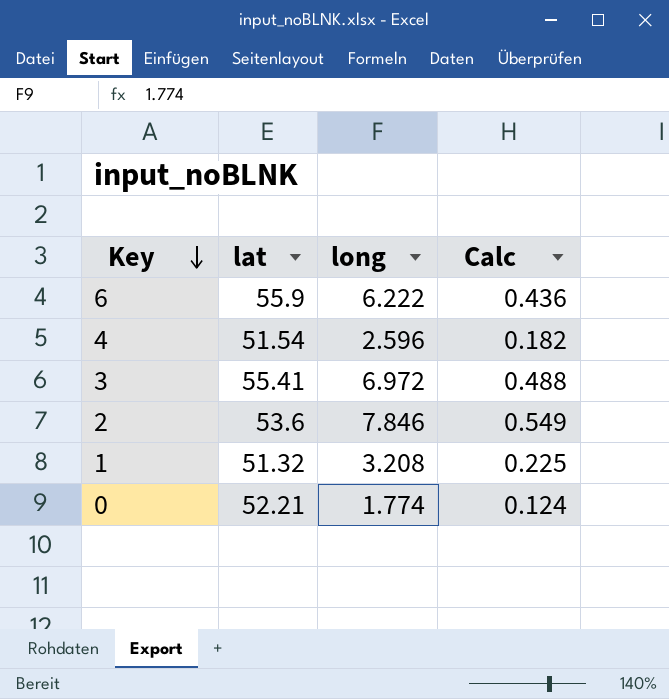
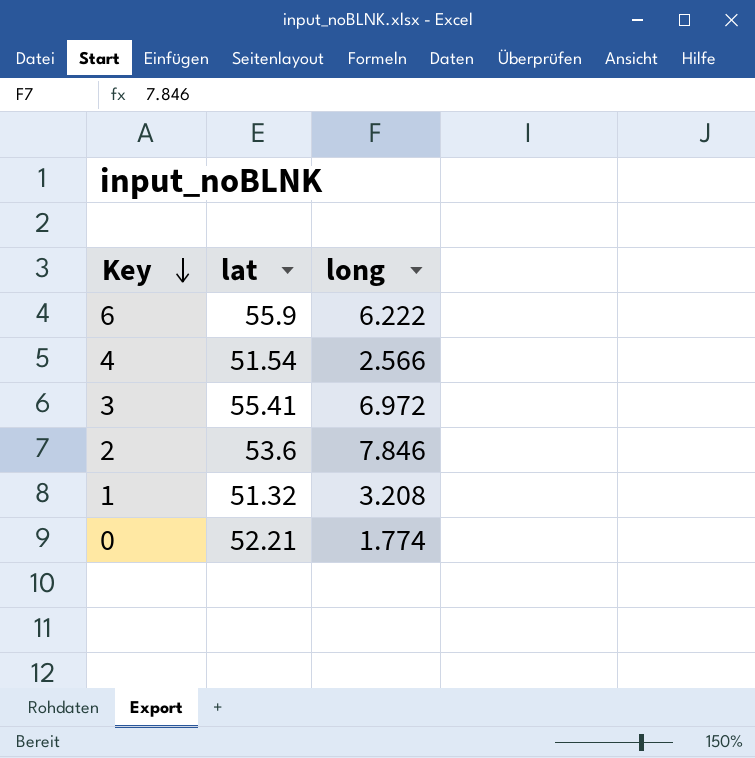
column Calc | formula: [long] * 0.07 -> none
4 | long: 2.596 -> 2.566

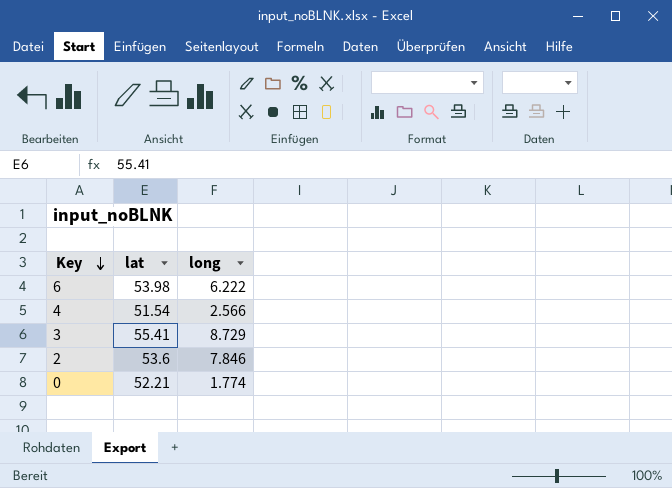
row 1: 51.32 | 3.208 -> none
6 | lat: 55.9 -> 53.98
3 | long: 6.972 -> 8.729

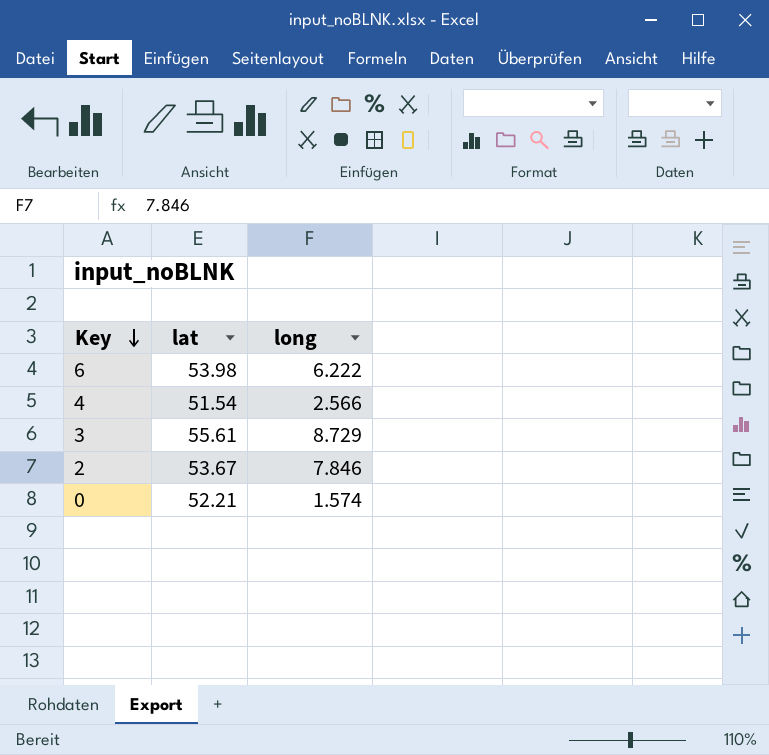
3 | lat: 55.41 -> 55.61
2 | lat: 53.6 -> 53.67
0 | long: 1.774 -> 1.574

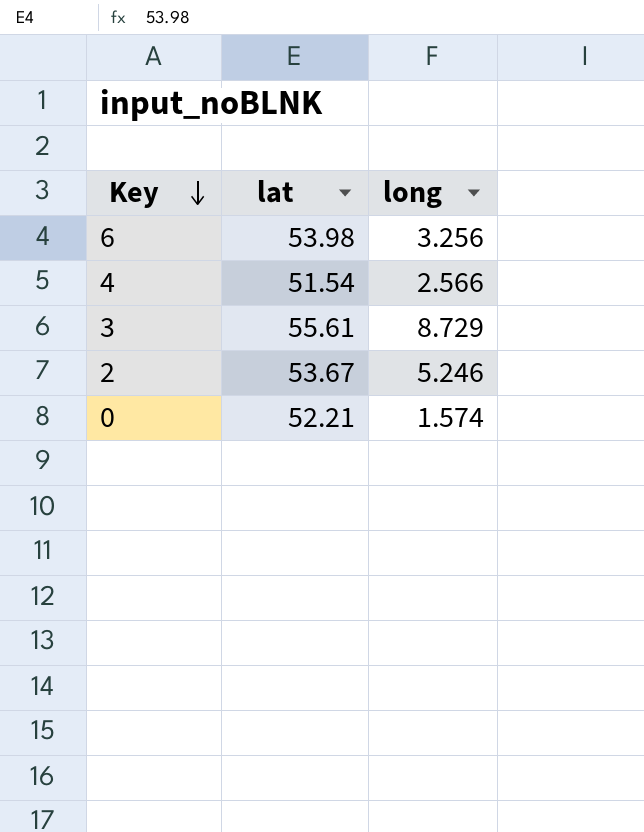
6 | long: 6.222 -> 3.256
2 | long: 7.846 -> 5.246

